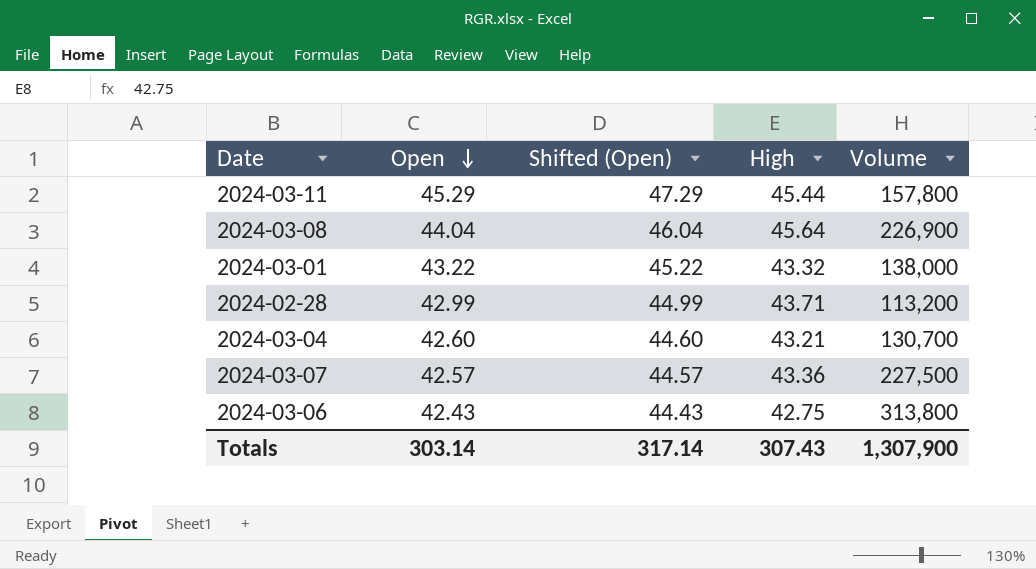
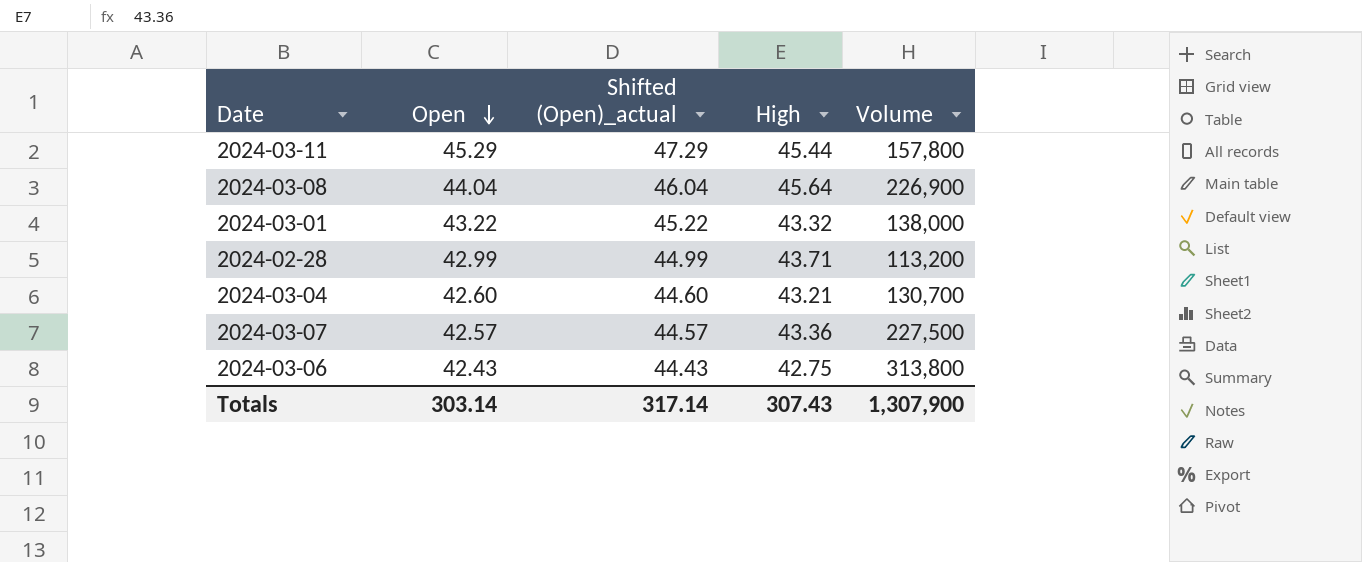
column name: Shifted (Open) -> Shifted (Open)_actual

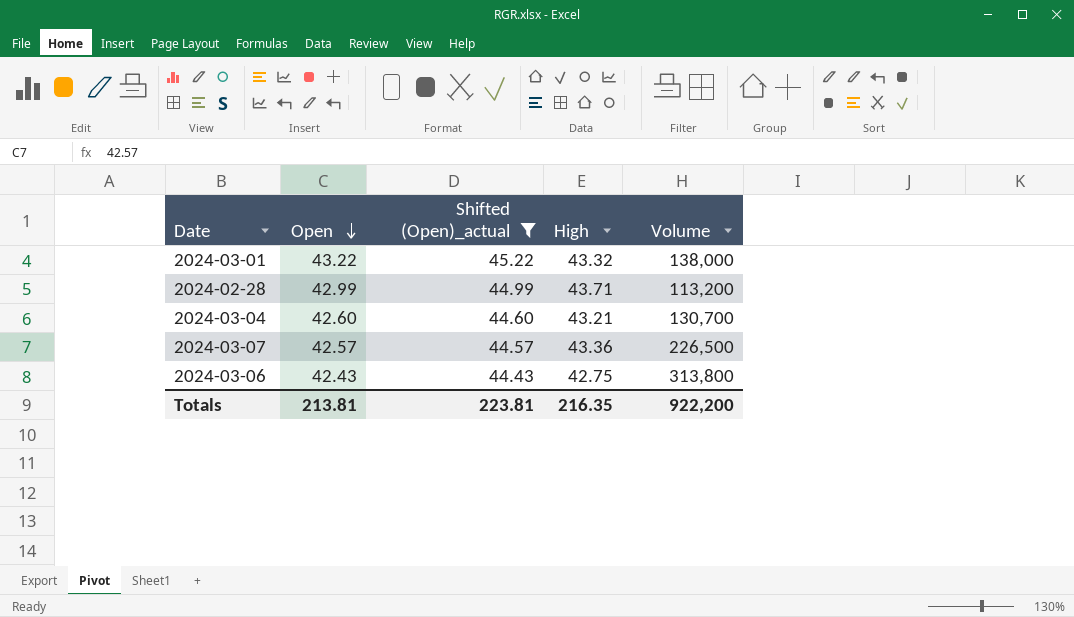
filter: none -> Shifted (Open)_actual <= 45.22
2024-03-07 | Volume: 227,500 -> 226,500
Totals | Open: 303.14 -> 213.81
Totals | Shifted (Open)_actual: 317.14 -> 223.81
Totals | High: 307.43 -> 216.35
Totals | Volume: 1,307,900 -> 922,200

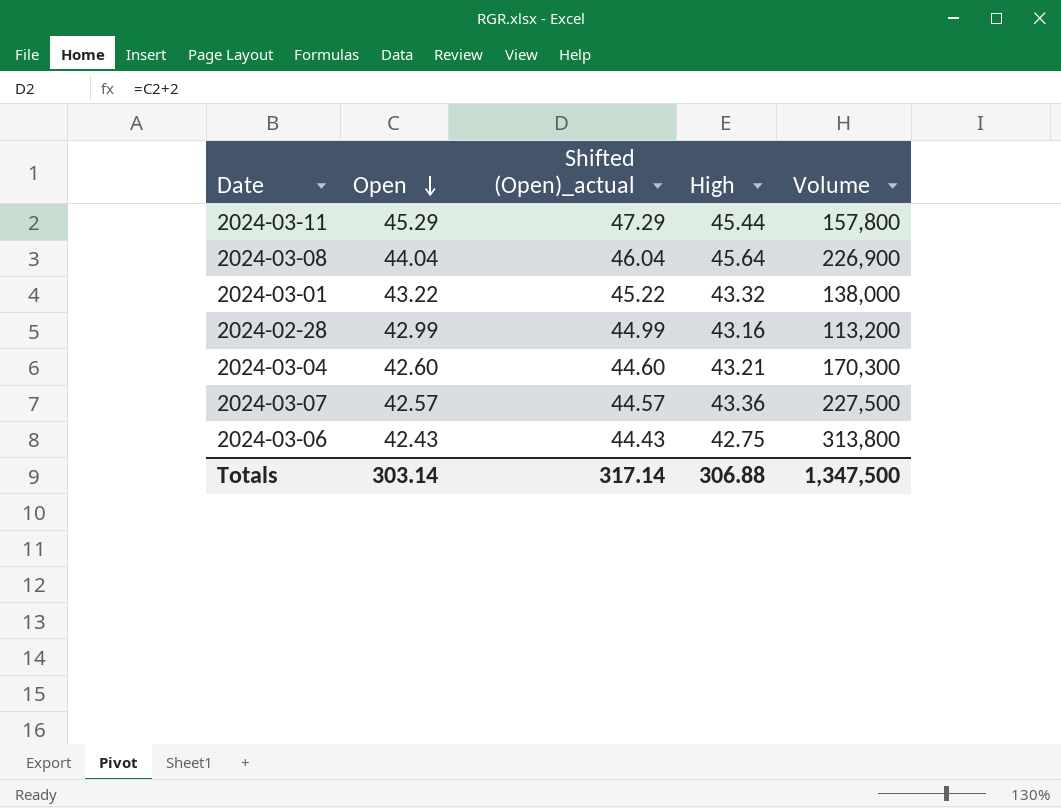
filter: Shifted (Open)_actual <= 45.22 -> none
2024-02-28 | High: 43.71 -> 43.16
2024-03-04 | Volume: 130,700 -> 170,300
2024-03-07 | Volume: 226,500 -> 227,500
Totals | Open: 213.81 -> 303.14
Totals | Shifted (Open)_actual: 223.81 -> 317.14
Totals | High: 216.35 -> 306.88
Totals | Volume: 922,200 -> 1,347,500

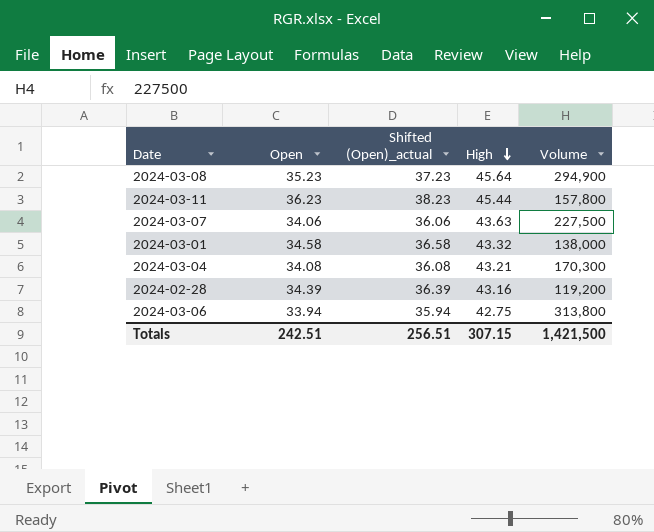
row order: Open descending -> High descending
2024-03-08 | Open: 44.04 -> 35.23
2024-03-08 | Shifted (Open)_actual: 46.04 -> 37.23
2024-03-08 | Volume: 226,900 -> 294,900
2024-03-11 | Open: 45.29 -> 36.23
2024-03-11 | Shifted (Open)_actual: 47.29 -> 38.23
2024-03-07 | Open: 42.57 -> 34.06
2024-03-07 | Shifted (Open)_actual: 44.57 -> 36.06
2024-03-07 | High: 43.36 -> 43.63
2024-03-01 | Open: 43.22 -> 34.58
2024-03-01 | Shifted (Open)_actual: 45.22 -> 36.58
2024-03-04 | Open: 42.60 -> 34.08
2024-03-04 | Shifted (Open)_actual: 44.60 -> 36.08
2024-02-28 | Open: 42.99 -> 34.39
2024-02-28 | Shifted (Open)_actual: 44.99 -> 36.39
2024-02-28 | Volume: 113,200 -> 119,200
2024-03-06 | Open: 42.43 -> 33.94
2024-03-06 | Shifted (Open)_actual: 44.43 -> 35.94
Totals | Open: 303.14 -> 242.51
Totals | Shifted (Open)_actual: 317.14 -> 256.51
Totals | High: 306.88 -> 307.15
Totals | Volume: 1,347,500 -> 1,421,500

